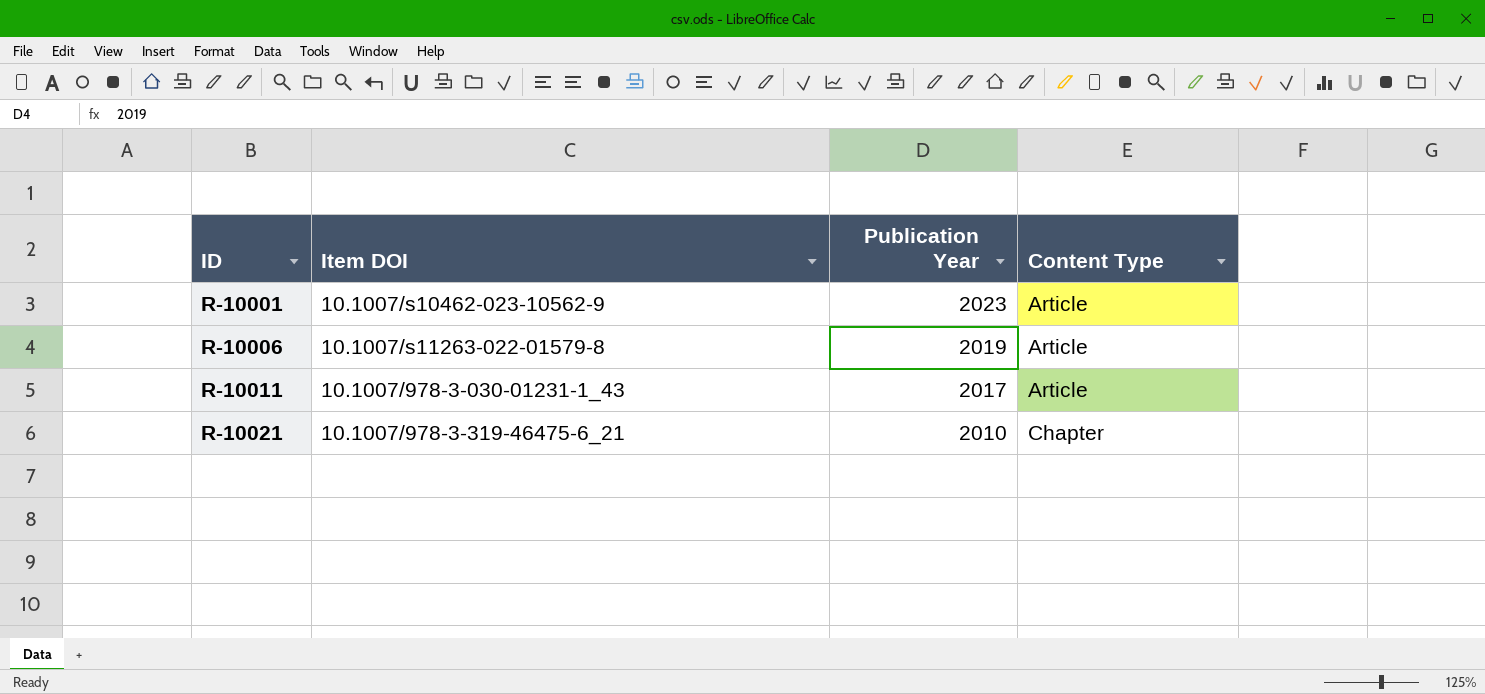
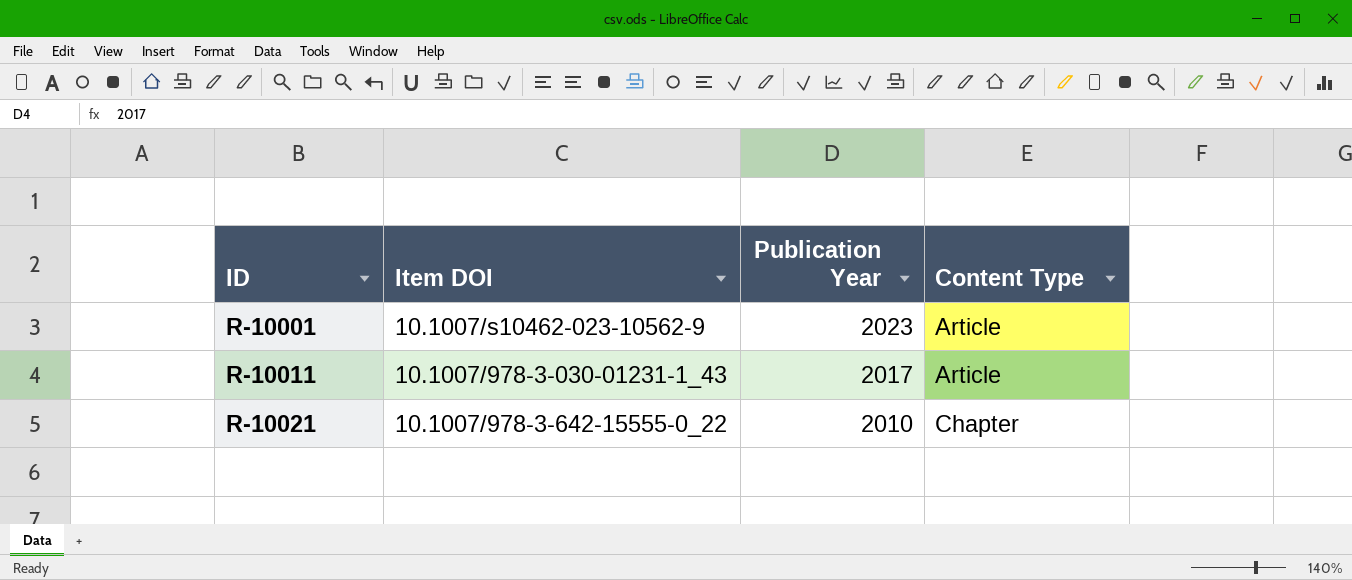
row R-10006: 10.1007/s11263-022-01579-8 | 2019 | Article -> none
R-10021 | Item DOI: 10.1007/978-3-319-46475-6_21 -> 10.1007/978-3-642-15555-0_22

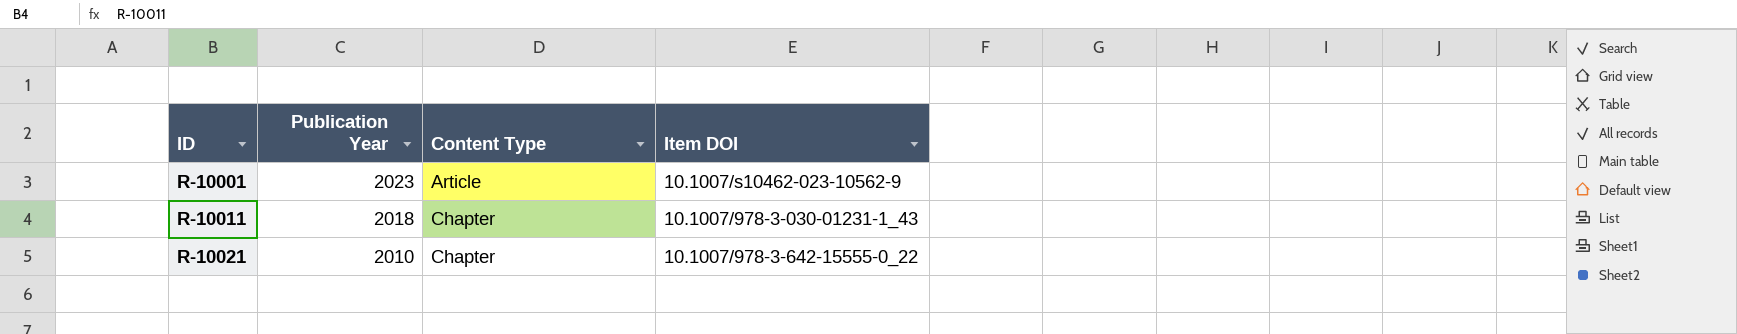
column Item DOI | position: 2 -> 4
R-10011 | Publication Year: 2017 -> 2018
R-10011 | Content Type: Article -> Chapter

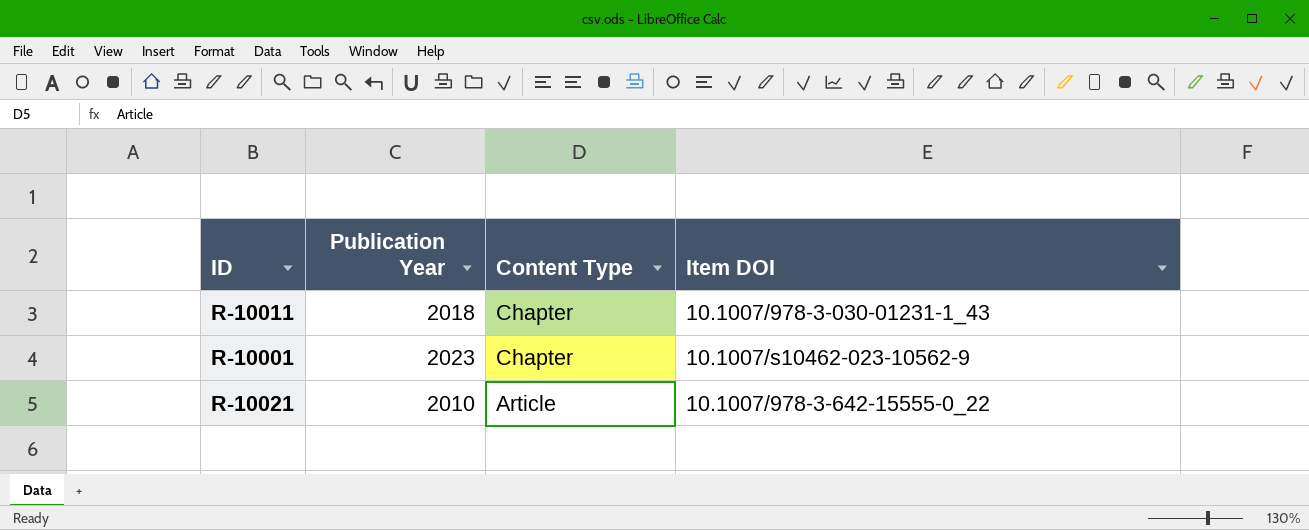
row order: ID ascending -> Content Type descending
R-10001 | Content Type: Article -> Chapter
R-10021 | Content Type: Chapter -> Article

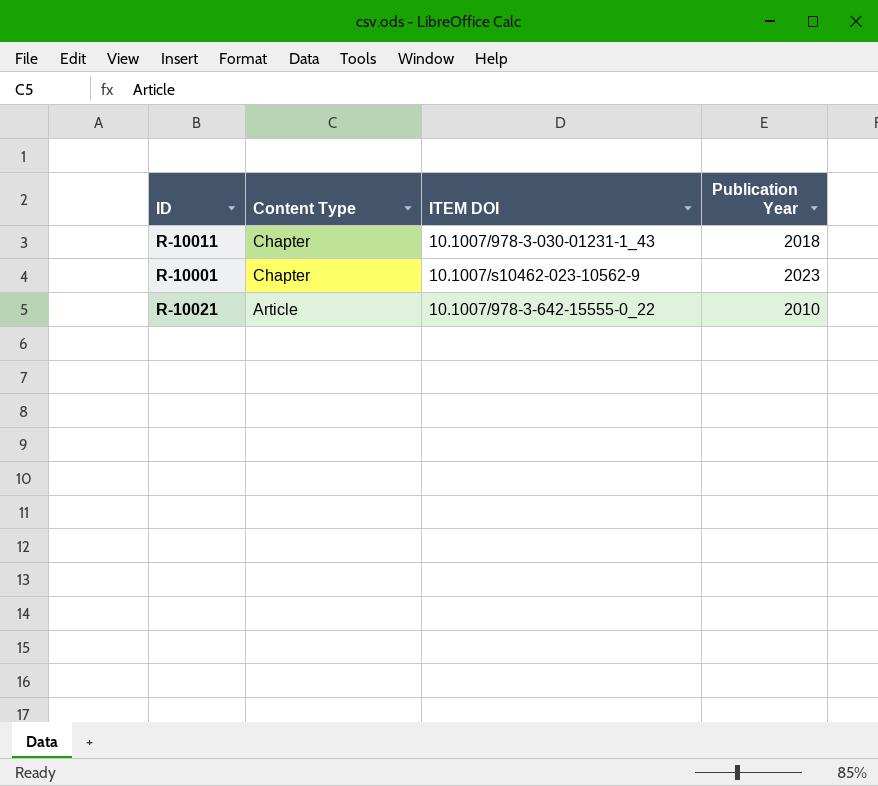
column name: Item DOI -> ITEM DOI
column Publication Year | position: 2 -> 4

